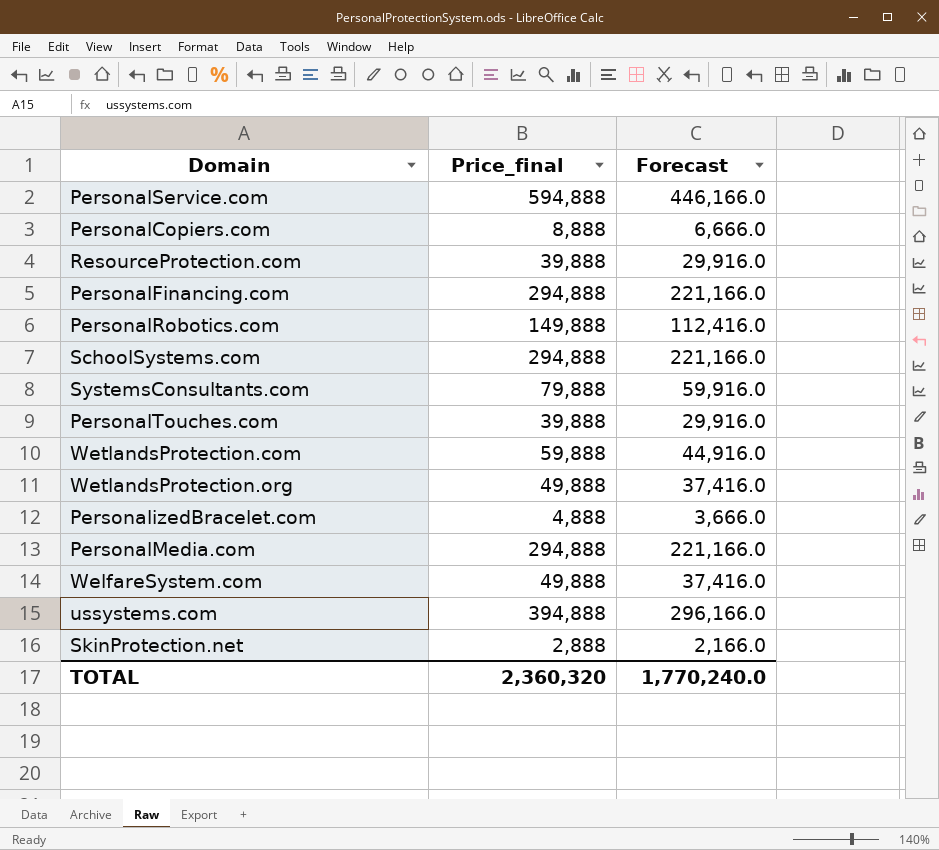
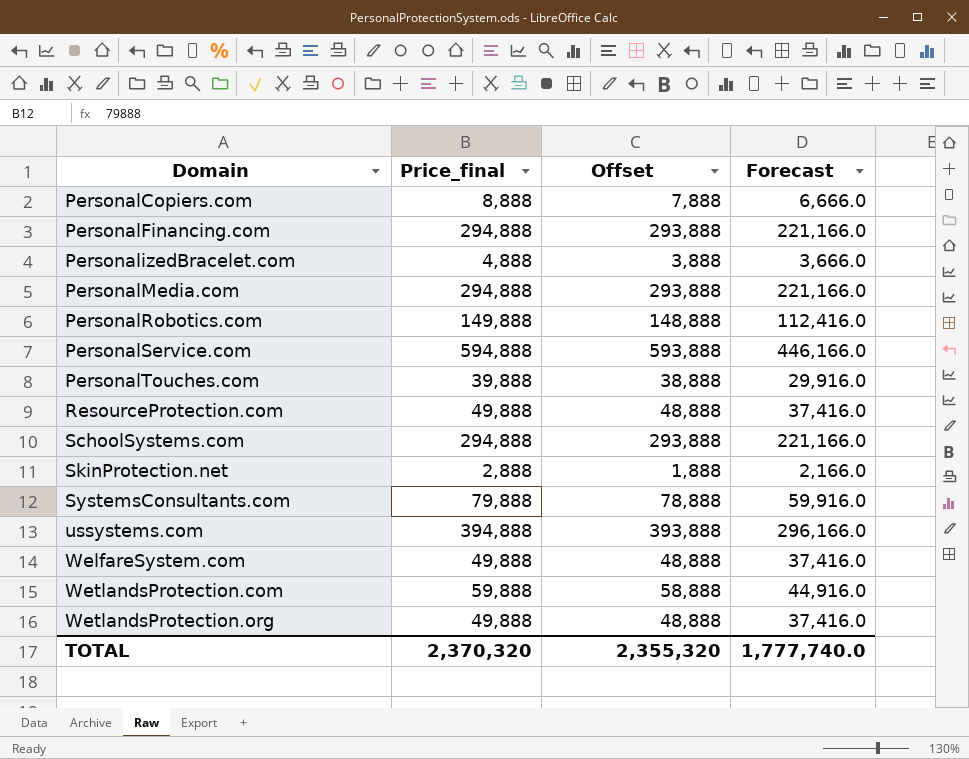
row order: none -> Domain ascending
column Offset | formula: none -> [Price_final] - 1000
ResourceProtection.com | Price_final: 39,888 -> 49,888
ResourceProtection.com | Forecast: 29,916.0 -> 37,416.0
TOTAL | Price_final: 2,360,320 -> 2,370,320
TOTAL | Forecast: 1,770,240.0 -> 1,777,740.0

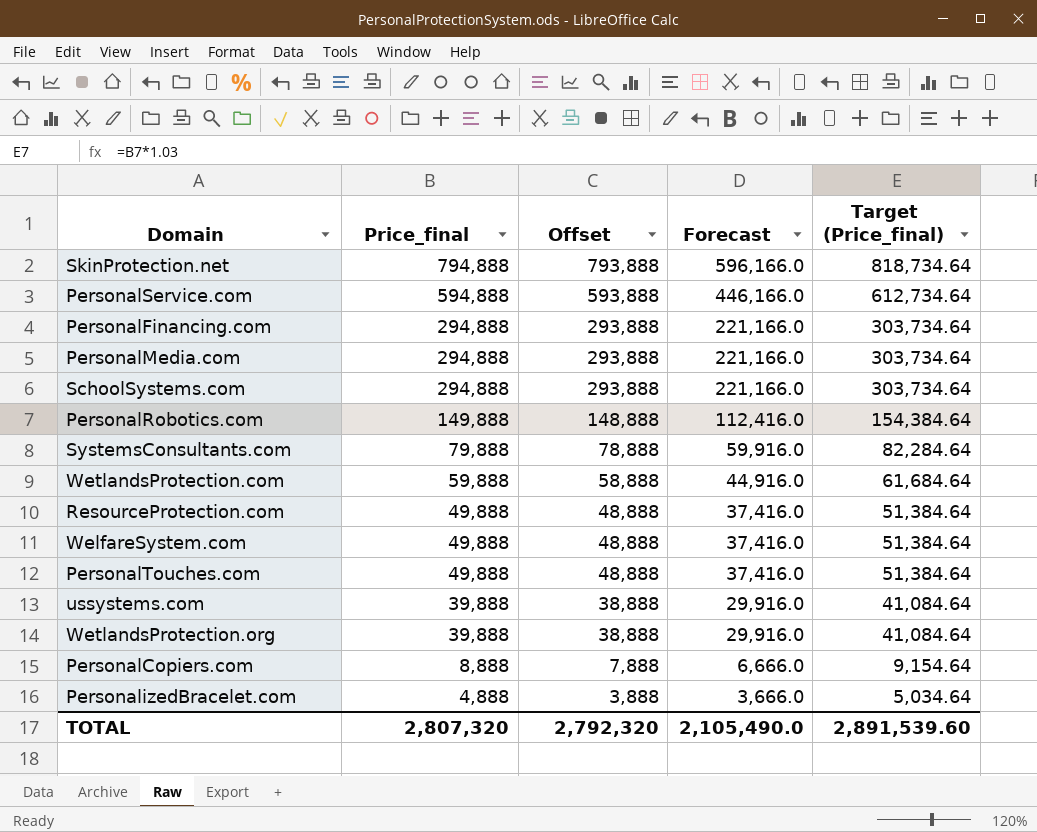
row order: Domain ascending -> Price_final descending
column Target (Price_final) | formula: none -> [Price_final] * 1.03
SkinProtection.net | Price_final: 2,888 -> 794,888
SkinProtection.net | Offset: 1,888 -> 793,888
SkinProtection.net | Forecast: 2,166.0 -> 596,166.0
PersonalTouches.com | Price_final: 39,888 -> 49,888
PersonalTouches.com | Offset: 38,888 -> 48,888
PersonalTouches.com | Forecast: 29,916.0 -> 37,416.0
ussystems.com | Price_final: 394,888 -> 39,888
ussystems.com | Offset: 393,888 -> 38,888
ussystems.com | Forecast: 296,166.0 -> 29,916.0
WetlandsProtection.org | Price_final: 49,888 -> 39,888
WetlandsProtection.org | Offset: 48,888 -> 38,888
WetlandsProtection.org | Forecast: 37,416.0 -> 29,916.0
TOTAL | Price_final: 2,370,320 -> 2,807,320
TOTAL | Offset: 2,355,320 -> 2,792,320
TOTAL | Forecast: 1,777,740.0 -> 2,105,490.0

